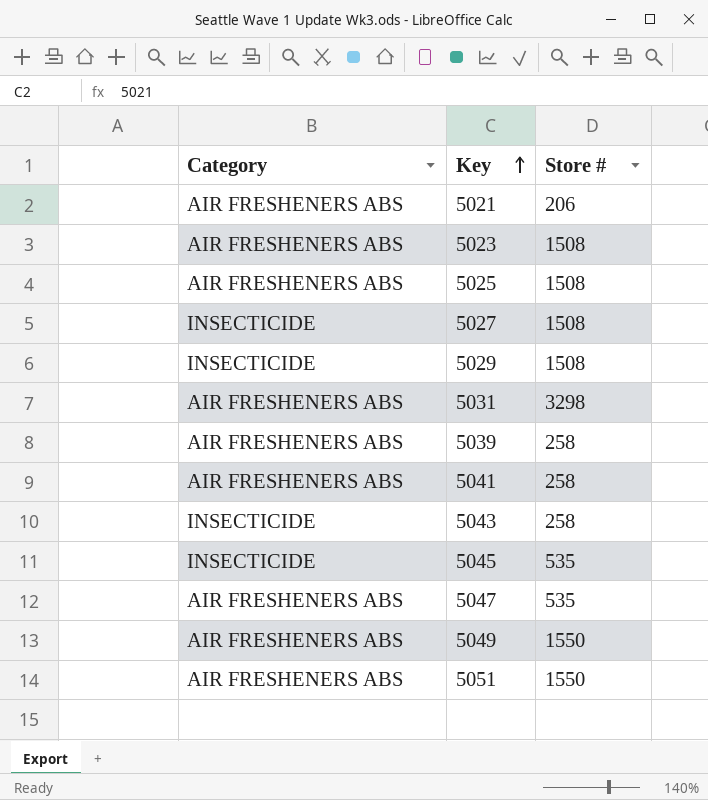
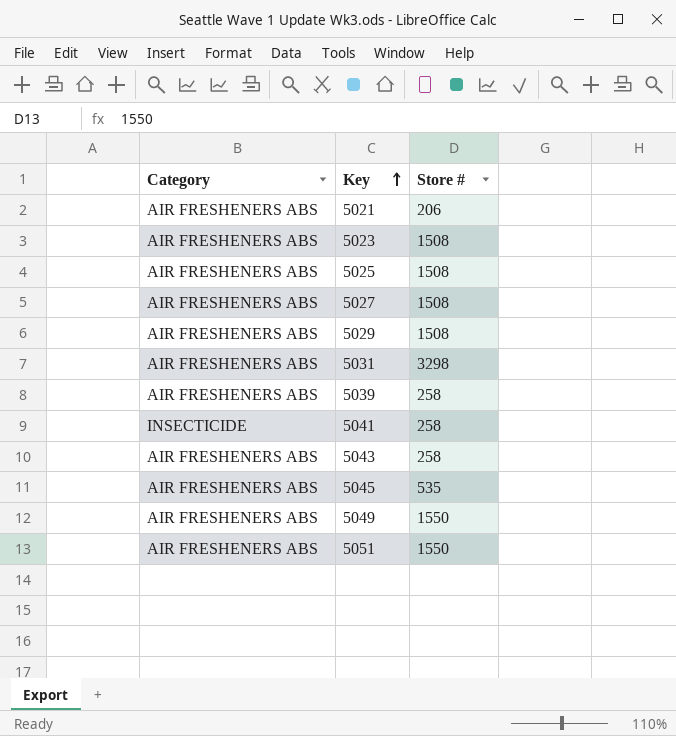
row 5047: AIR FRESHENERS ABS | 535 -> none
5027 | Category: INSECTICIDE -> AIR FRESHENERS ABS
5029 | Category: INSECTICIDE -> AIR FRESHENERS ABS
5041 | Category: AIR FRESHENERS ABS -> INSECTICIDE
5043 | Category: INSECTICIDE -> AIR FRESHENERS ABS
5045 | Category: INSECTICIDE -> AIR FRESHENERS ABS

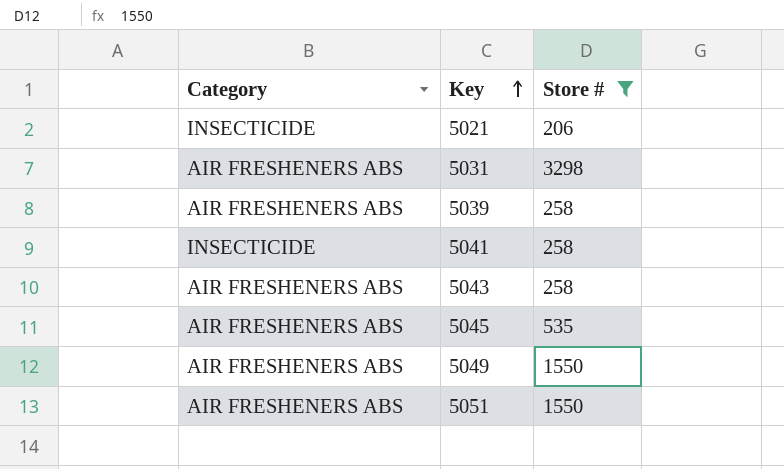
filter: none -> Store # != 1508
5021 | Category: AIR FRESHENERS ABS -> INSECTICIDE

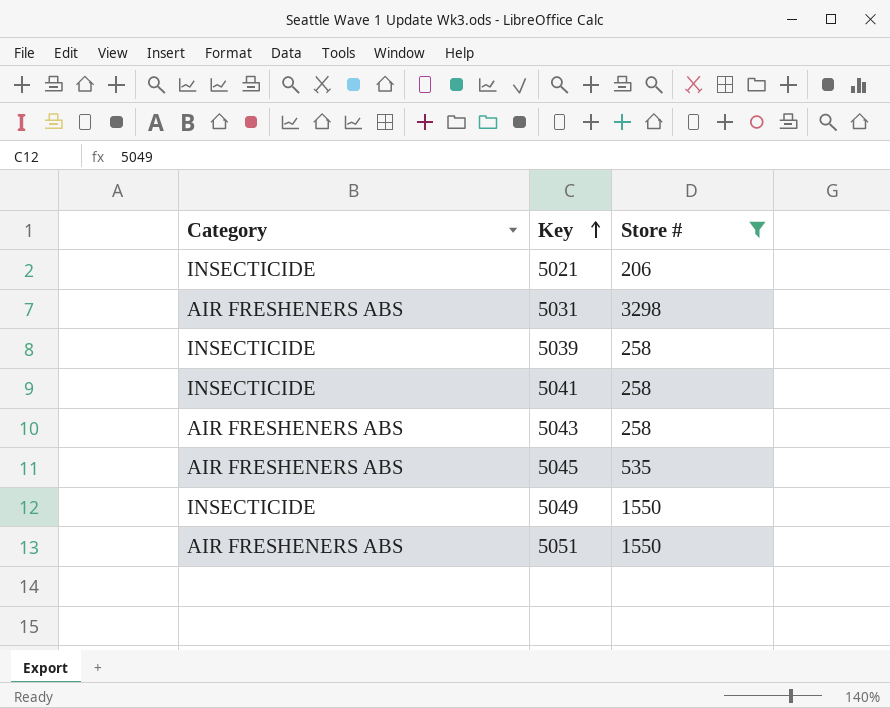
5039 | Category: AIR FRESHENERS ABS -> INSECTICIDE
5049 | Category: AIR FRESHENERS ABS -> INSECTICIDE

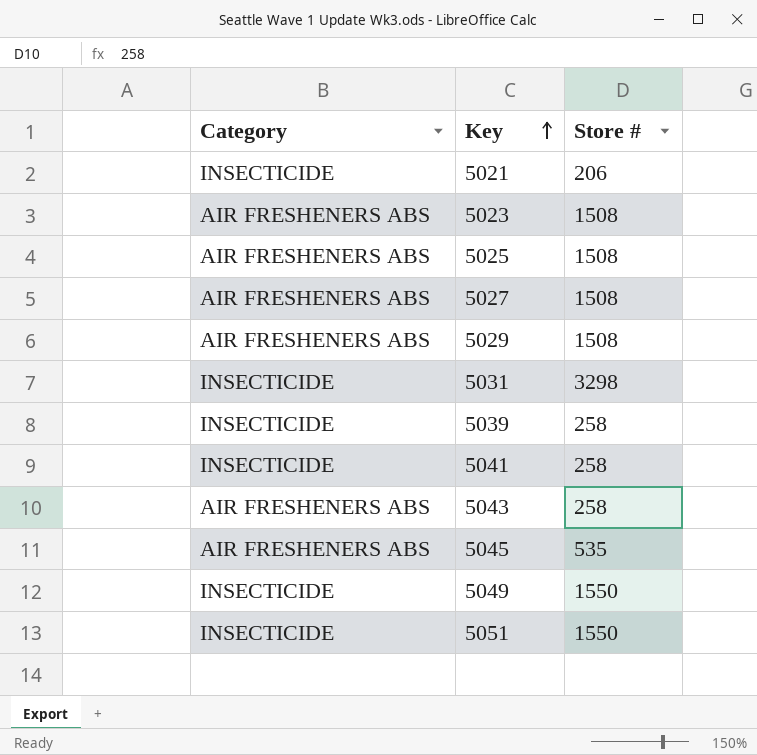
filter: Store # != 1508 -> none
5031 | Category: AIR FRESHENERS ABS -> INSECTICIDE
5051 | Category: AIR FRESHENERS ABS -> INSECTICIDE

